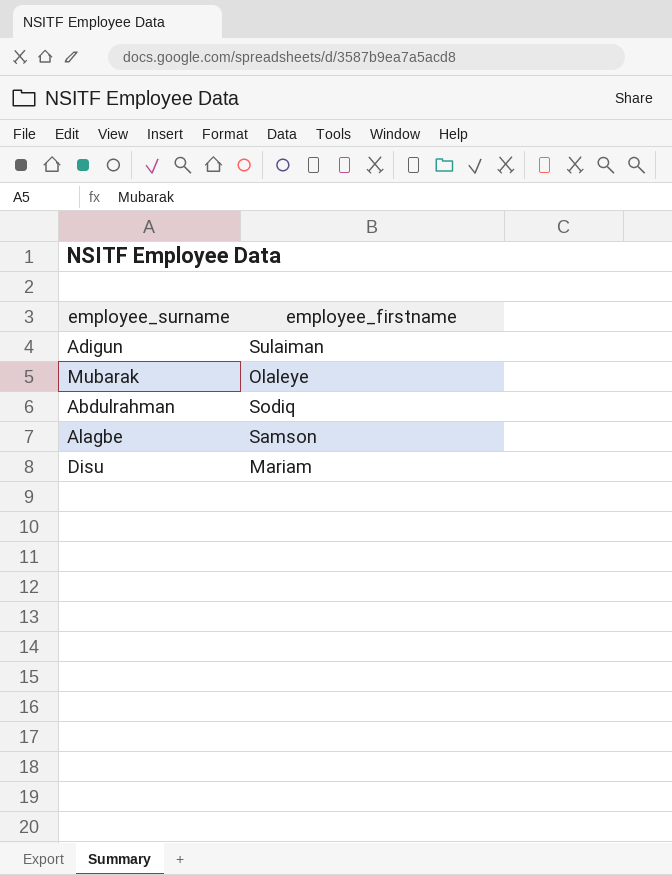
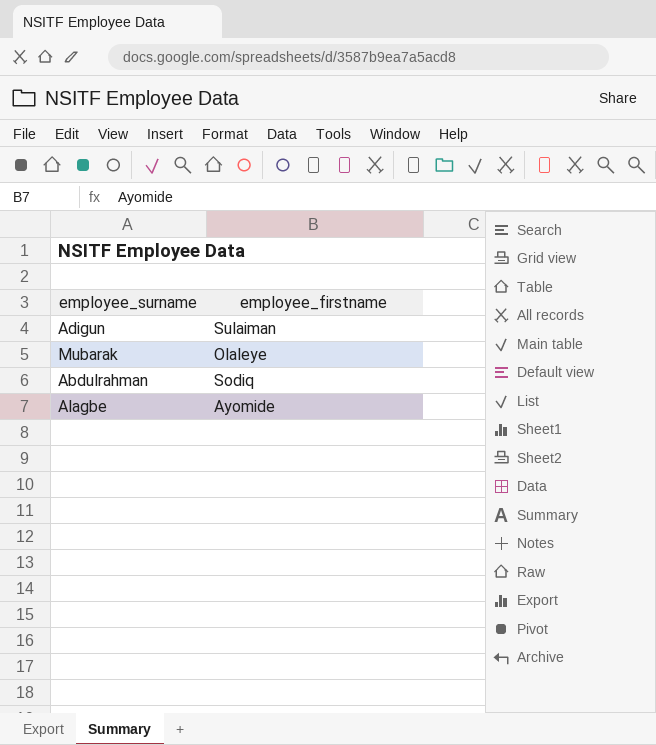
row Disu: Mariam -> none
Alagbe | employee_firstname: Samson -> Ayomide

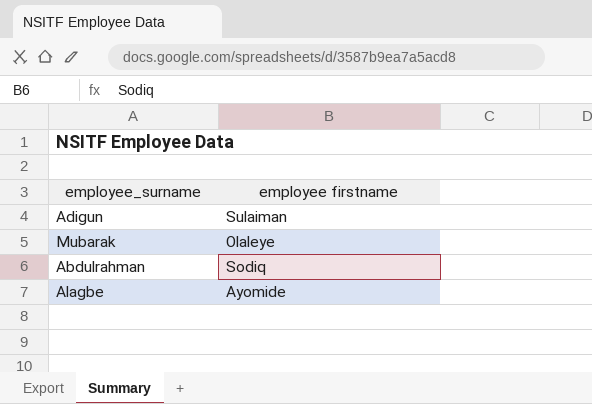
column name: employee_firstname -> employee firstname

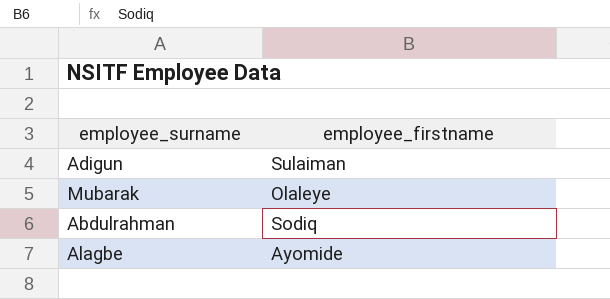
column name: employee firstname -> employee_firstname

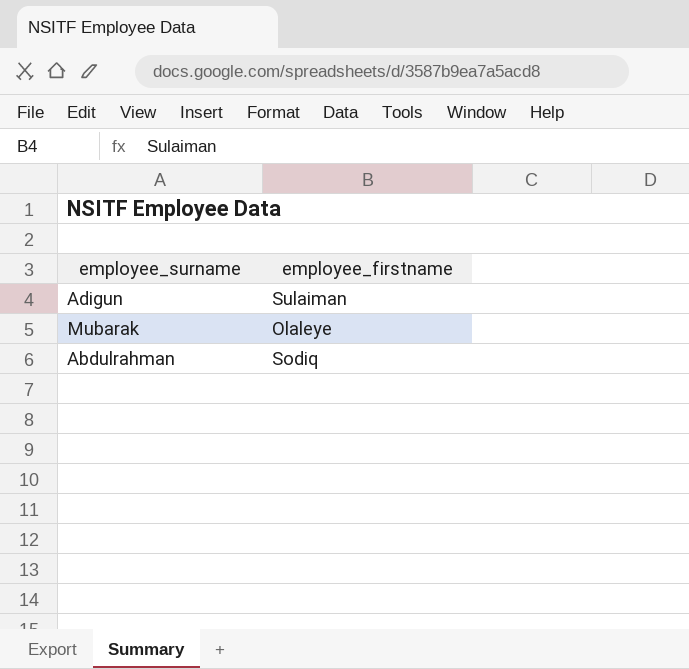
row Alagbe: Ayomide -> none

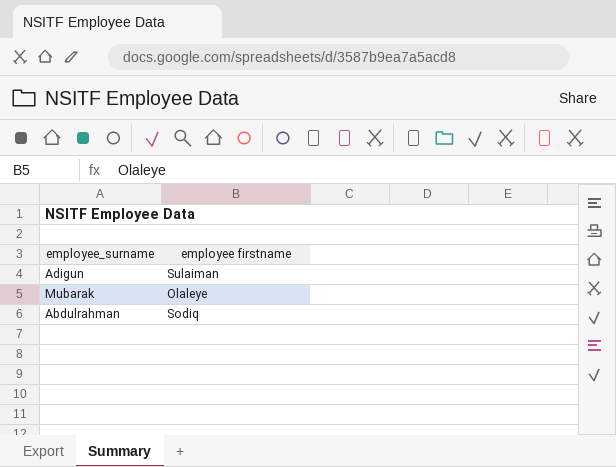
column name: employee_firstname -> employee firstname

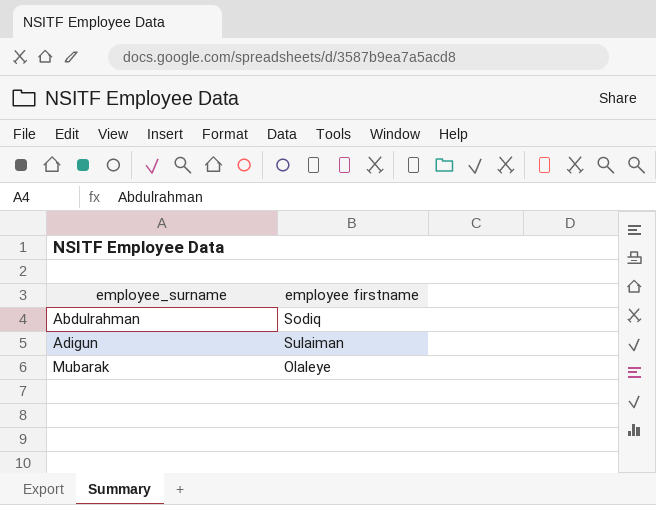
row order: none -> employee_surname ascending

